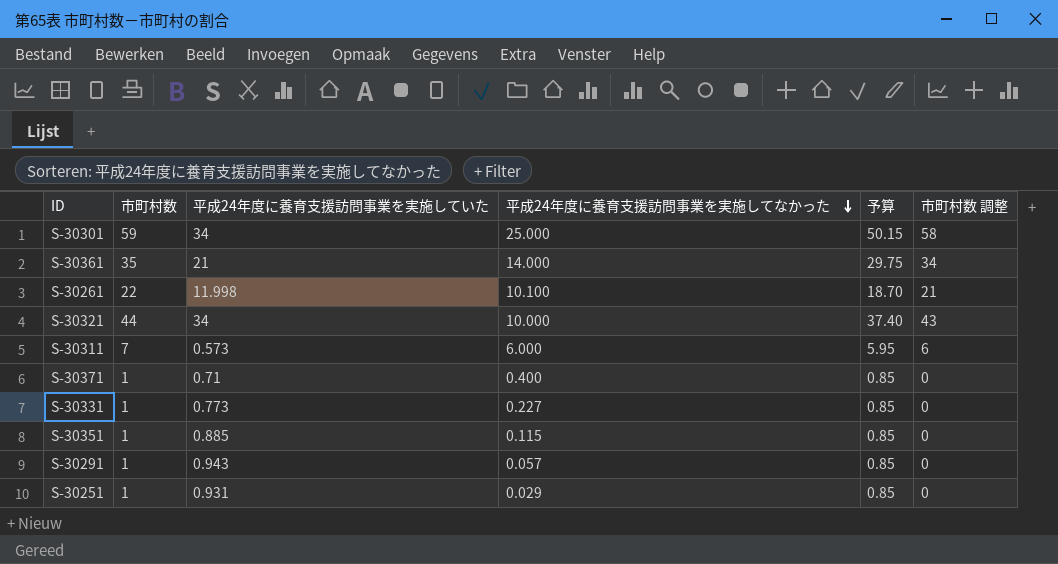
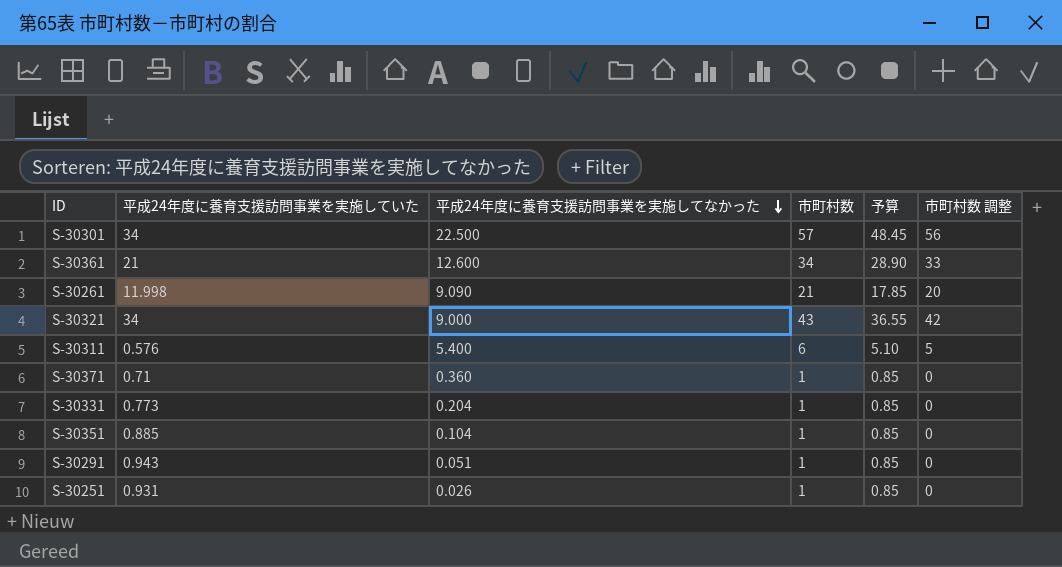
column 市町村数 | position: 2 -> 4
S-30301 | 平成24年度に養育支援訪問事業を実施してなかった: 25.000 -> 22.500
S-30301 | 市町村数: 59 -> 57
S-30301 | 予算: 50.15 -> 48.45
S-30301 | 市町村数 調整: 58 -> 56
S-30361 | 平成24年度に養育支援訪問事業を実施してなかった: 14.000 -> 12.600
S-30361 | 市町村数: 35 -> 34
S-30361 | 予算: 29.75 -> 28.90
S-30361 | 市町村数 調整: 34 -> 33
S-30261 | 平成24年度に養育支援訪問事業を実施してなかった: 10.100 -> 9.090
S-30261 | 市町村数: 22 -> 21
S-30261 | 予算: 18.70 -> 17.85
S-30261 | 市町村数 調整: 21 -> 20
S-30321 | 平成24年度に養育支援訪問事業を実施してなかった: 10.000 -> 9.000
S-30321 | 市町村数: 44 -> 43
S-30321 | 予算: 37.40 -> 36.55
S-30321 | 市町村数 調整: 43 -> 42
S-30311 | 平成24年度に養育支援訪問事業を実施していた: 0.573 -> 0.576
S-30311 | 平成24年度に養育支援訪問事業を実施してなかった: 6.000 -> 5.400
S-30311 | 市町村数: 7 -> 6
S-30311 | 予算: 5.95 -> 5.10
S-30311 | 市町村数 調整: 6 -> 5
S-30371 | 平成24年度に養育支援訪問事業を実施してなかった: 0.400 -> 0.360
S-30331 | 平成24年度に養育支援訪問事業を実施してなかった: 0.227 -> 0.204
S-30351 | 平成24年度に養育支援訪問事業を実施してなかった: 0.115 -> 0.104
S-30291 | 平成24年度に養育支援訪問事業を実施してなかった: 0.057 -> 0.051
S-30251 | 平成24年度に養育支援訪問事業を実施してなかった: 0.029 -> 0.026

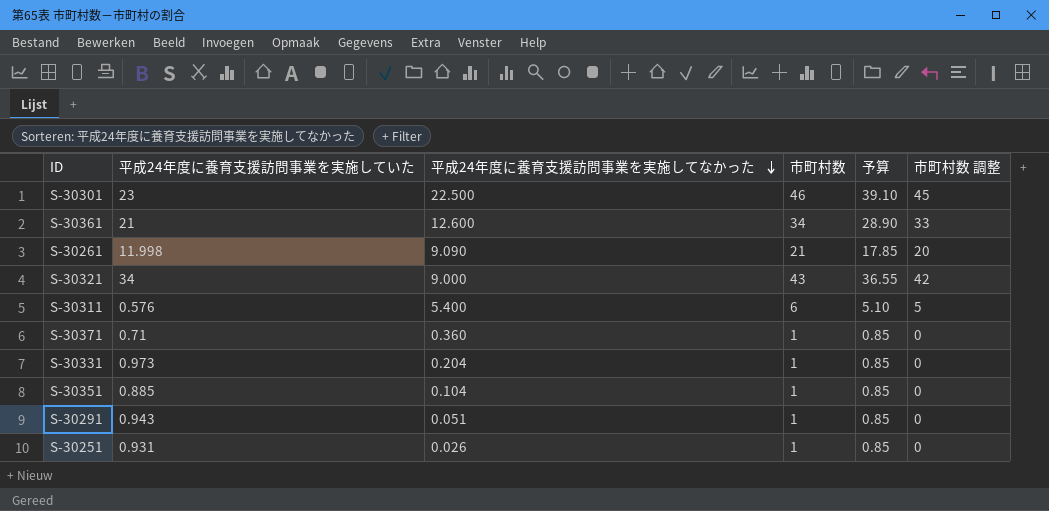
S-30301 | 平成24年度に養育支援訪問事業を実施していた: 34 -> 23
S-30301 | 市町村数: 57 -> 46
S-30301 | 予算: 48.45 -> 39.10
S-30301 | 市町村数 調整: 56 -> 45
S-30331 | 平成24年度に養育支援訪問事業を実施していた: 0.773 -> 0.973

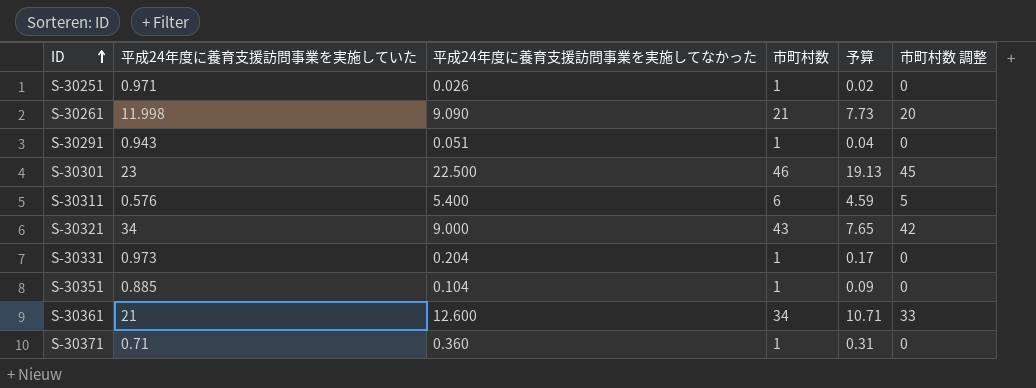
row order: 平成24年度に養育支援訪問事業を実施してなかった descending -> ID ascending
column 予算 | formula: [市町村数] * 0.85 -> [平成24年度に養育支援訪問事業を実施してなかった] * 0.85
S-30251 | 平成24年度に養育支援訪問事業を実施していた: 0.931 -> 0.971

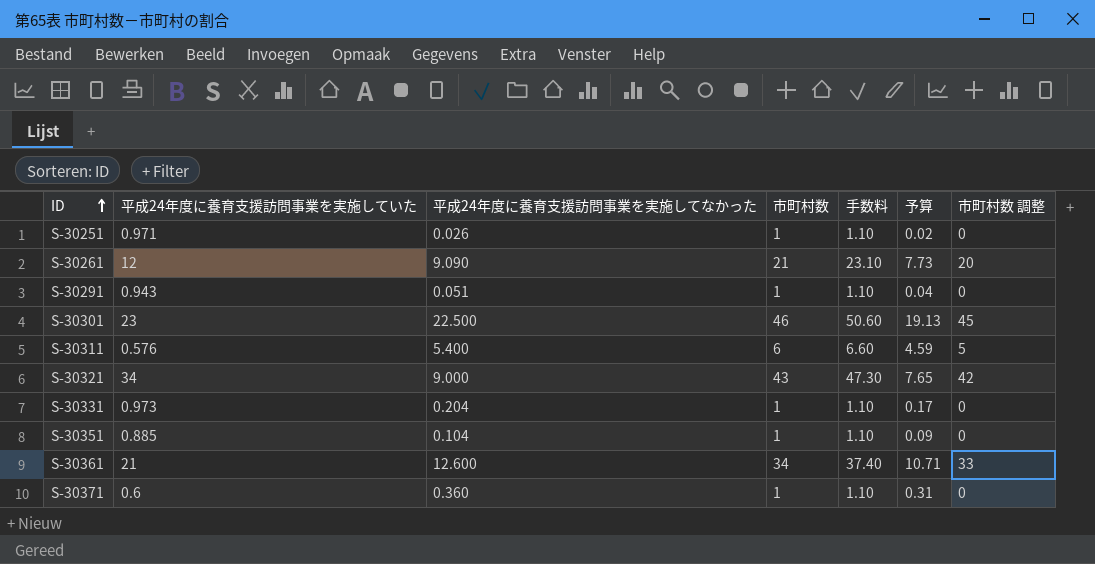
column 手数料 | formula: none -> [市町村数] * 1.1
S-30261 | 平成24年度に養育支援訪問事業を実施していた: 11.998 -> 12
S-30371 | 平成24年度に養育支援訪問事業を実施していた: 0.71 -> 0.6

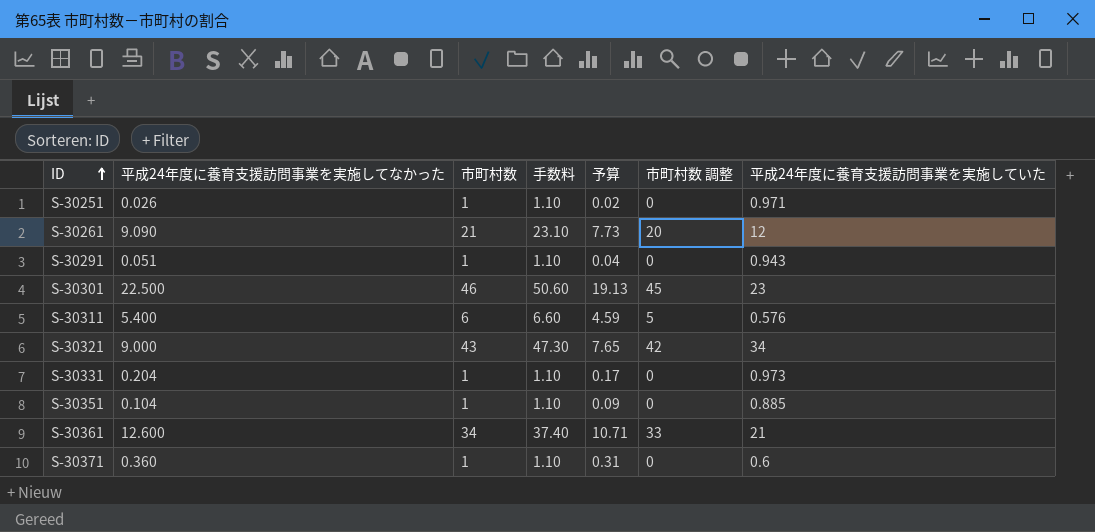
column 平成24年度に養育支援訪問事業を実施していた | position: 2 -> 7

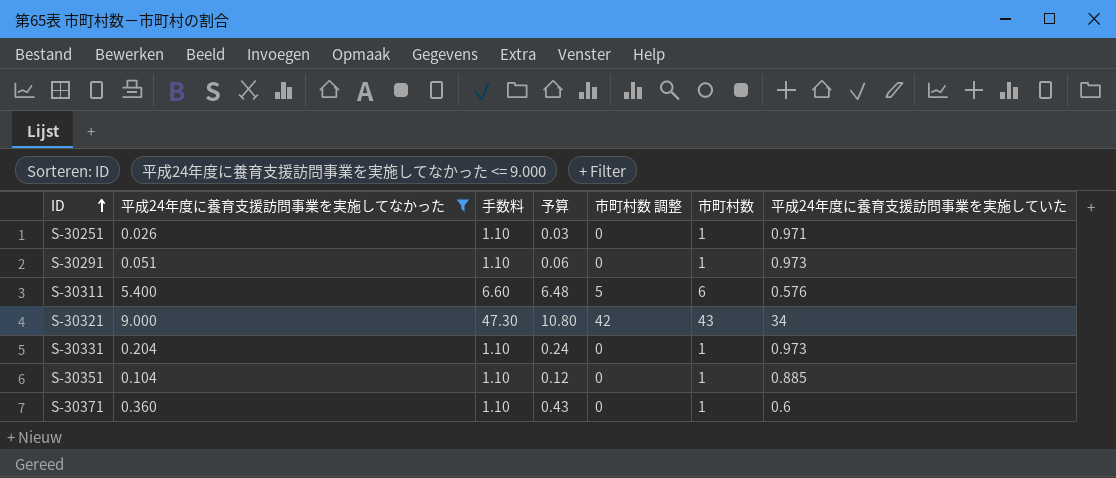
filter: none -> 平成24年度に養育支援訪問事業を実施してなかった <= 9.000
column 予算 | formula: [平成24年度に養育支援訪問事業を実施してなかった] * 0.85 -> [平成24年度に養育支援訪問事業を実施してなかった] * 1.2
column 市町村数 | position: 3 -> 6
S-30291 | 平成24年度に養育支援訪問事業を実施していた: 0.943 -> 0.973

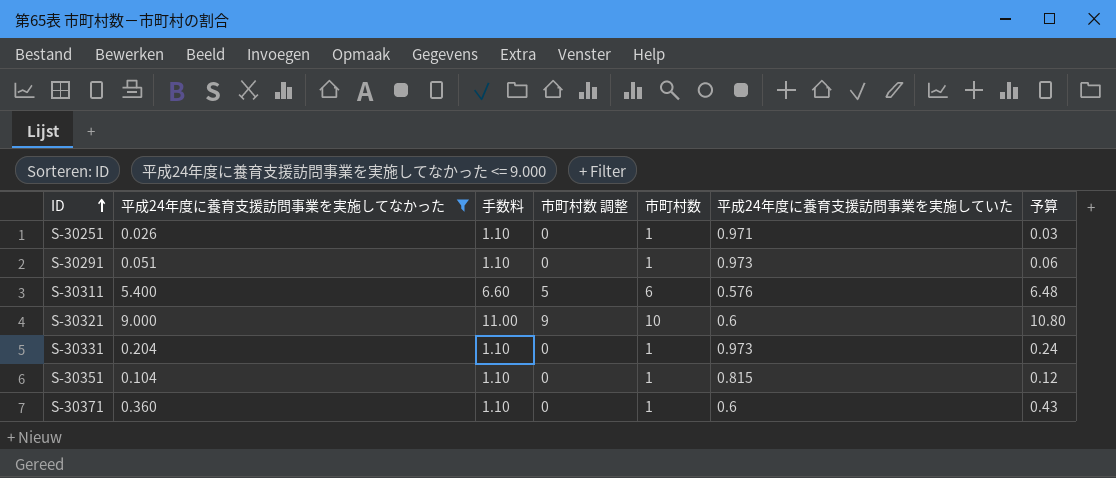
column 予算 | position: 4 -> 7
S-30321 | 手数料: 47.30 -> 11.00
S-30321 | 市町村数 調整: 42 -> 9
S-30321 | 市町村数: 43 -> 10
S-30321 | 平成24年度に養育支援訪問事業を実施していた: 34 -> 0.6
S-30351 | 平成24年度に養育支援訪問事業を実施していた: 0.885 -> 0.815

